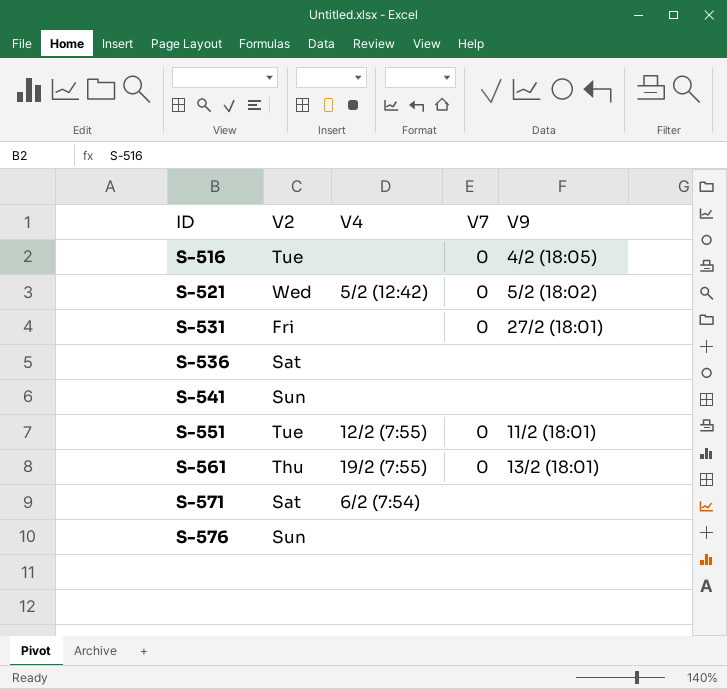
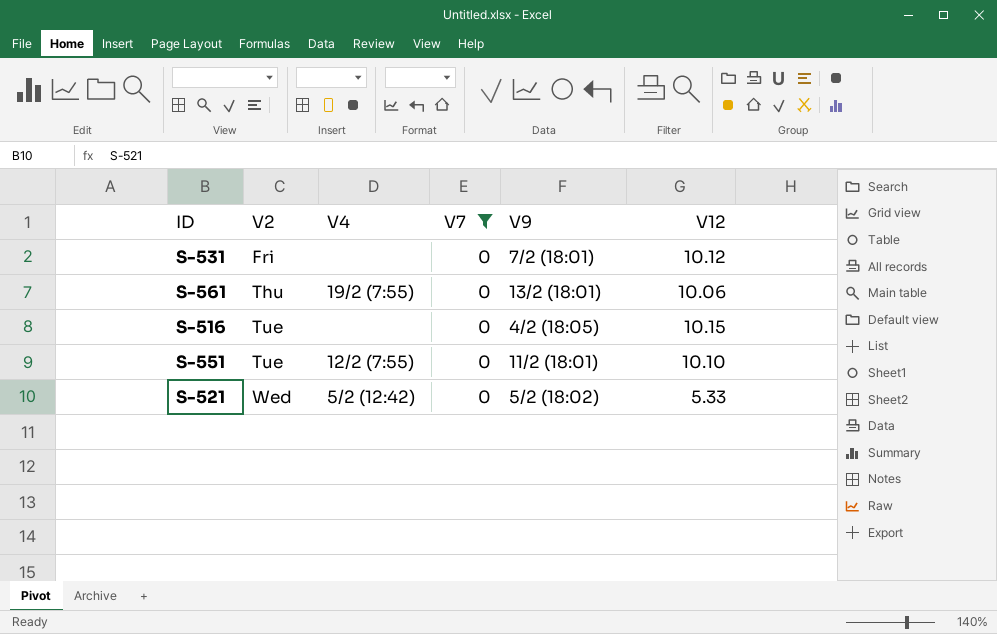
filter: none -> V7 = 0
row order: ID ascending -> V2 ascending
column V12 | position: none -> 6
S-531 | V9: 27/2 (18:01) -> 7/2 (18:01)

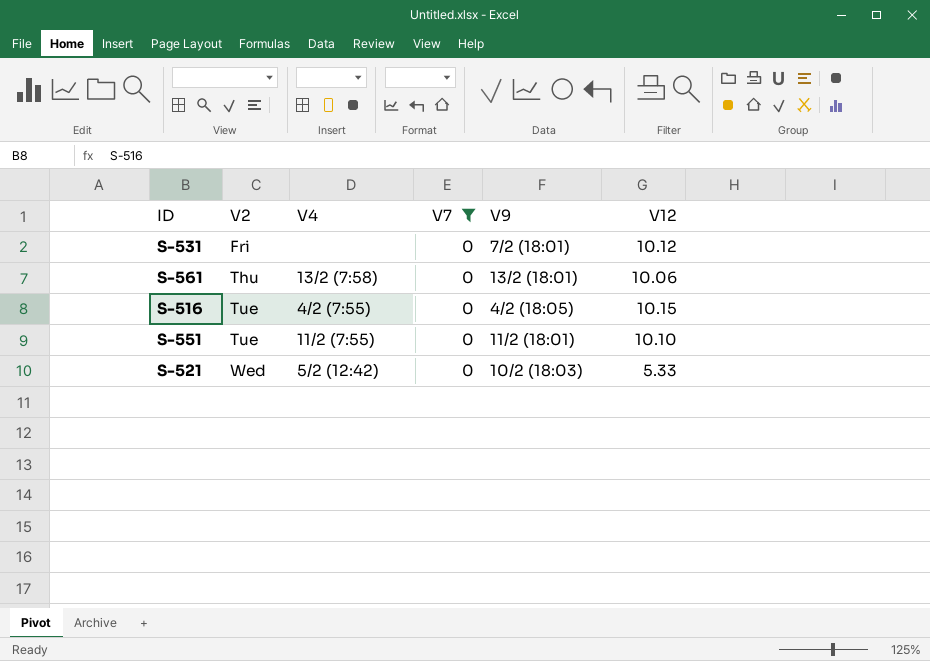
S-561 | V4: 19/2 (7:55) -> 13/2 (7:58)
S-516 | V4: none -> 4/2 (7:55)
S-551 | V4: 12/2 (7:55) -> 11/2 (7:55)
S-521 | V9: 5/2 (18:02) -> 10/2 (18:03)

